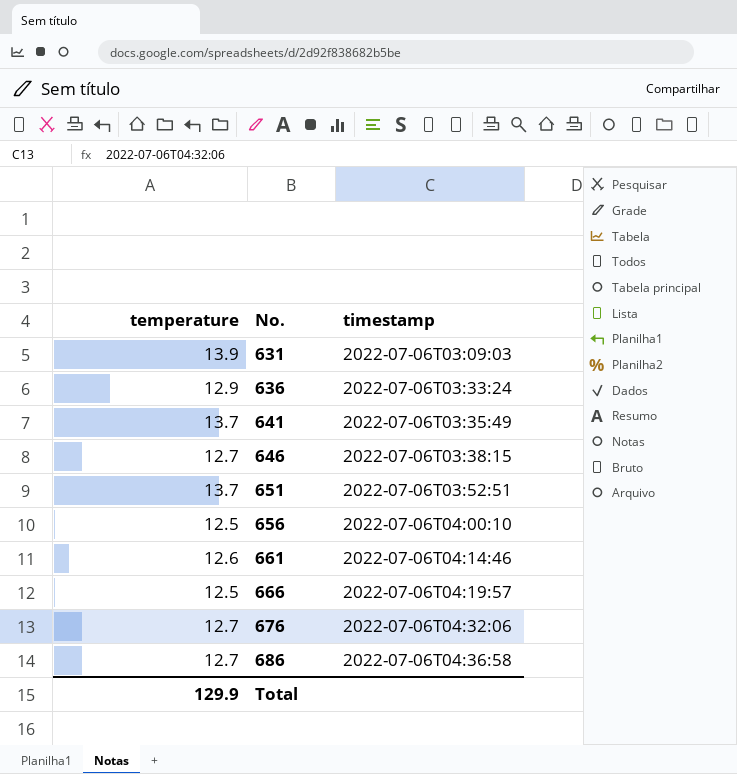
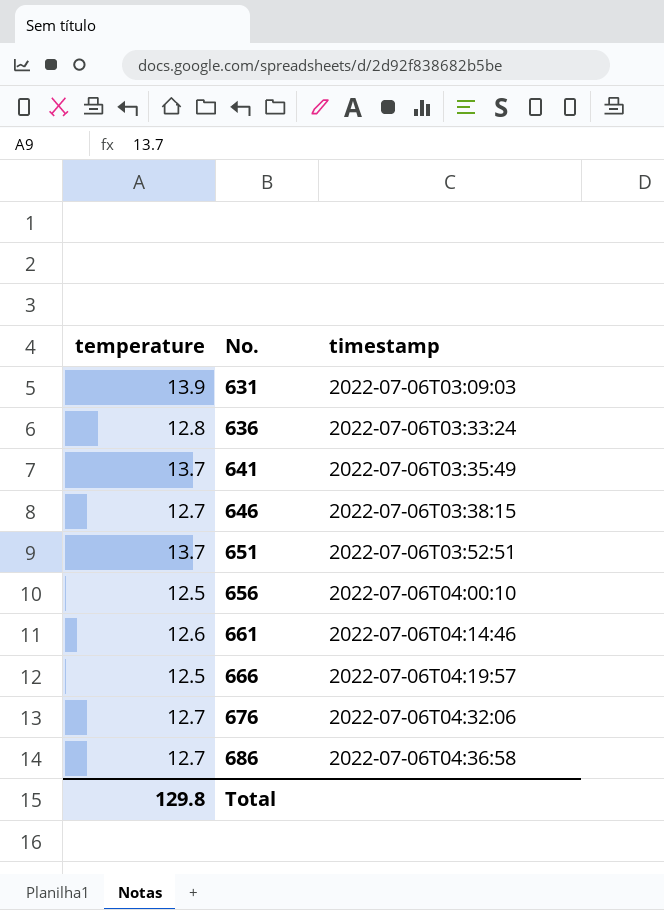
636 | temperature: 12.9 -> 12.8
Total | temperature: 129.9 -> 129.8

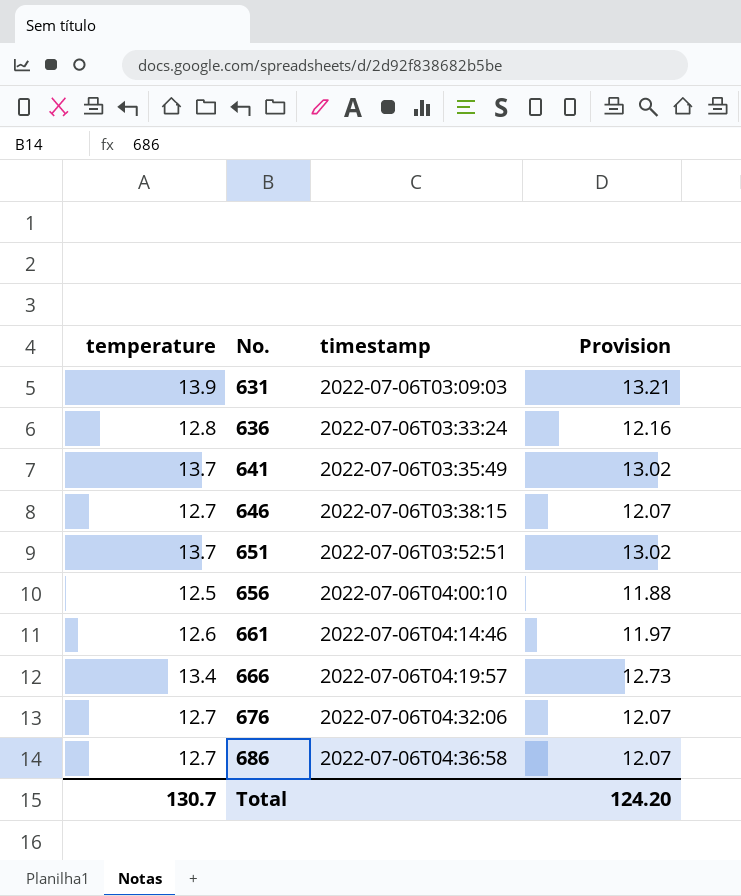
column Provision | formula: none -> [temperature] * 0.95
666 | temperature: 12.5 -> 13.4
Total | temperature: 129.8 -> 130.7

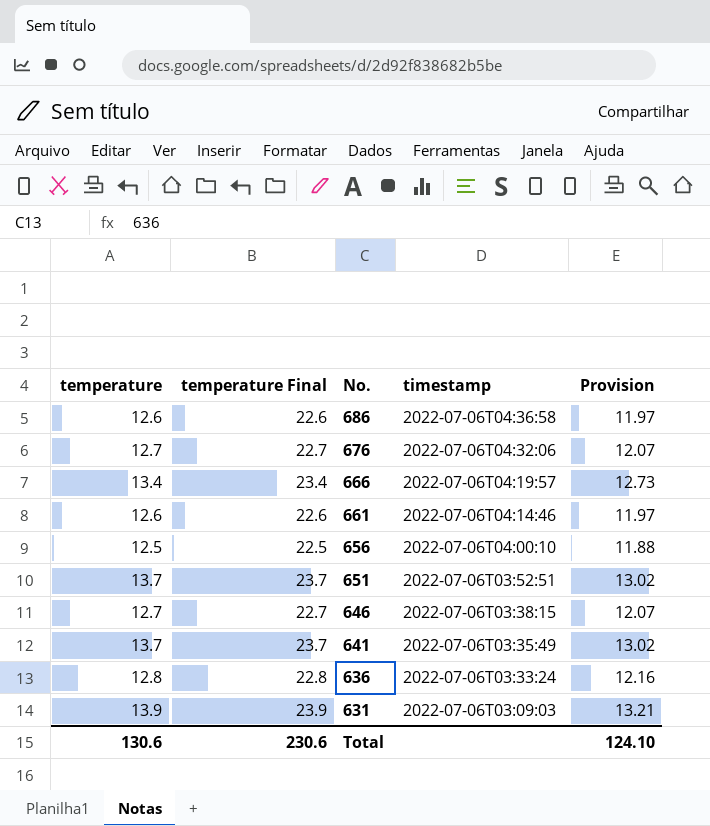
row order: No. ascending -> No. descending
column temperature Final | formula: none -> [temperature] + 10
686 | temperature: 12.7 -> 12.6
686 | Provision: 12.07 -> 11.97
Total | temperature: 130.7 -> 130.6
Total | Provision: 124.20 -> 124.10

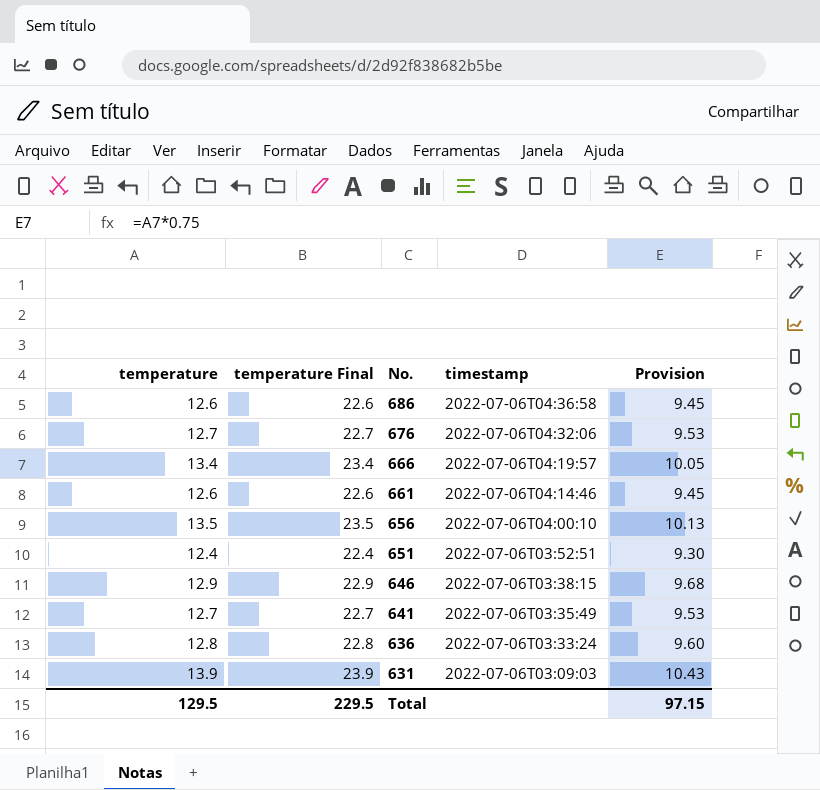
column Provision | formula: [temperature] * 0.95 -> [temperature] * 0.75
656 | temperature: 12.5 -> 13.5
656 | temperature Final: 22.5 -> 23.5
651 | temperature: 13.7 -> 12.4
651 | temperature Final: 23.7 -> 22.4
646 | temperature: 12.7 -> 12.9
646 | temperature Final: 22.7 -> 22.9
641 | temperature: 13.7 -> 12.7
641 | temperature Final: 23.7 -> 22.7
Total | temperature: 130.6 -> 129.5
Total | temperature Final: 230.6 -> 229.5
Total | Provision: 124.10 -> 97.15

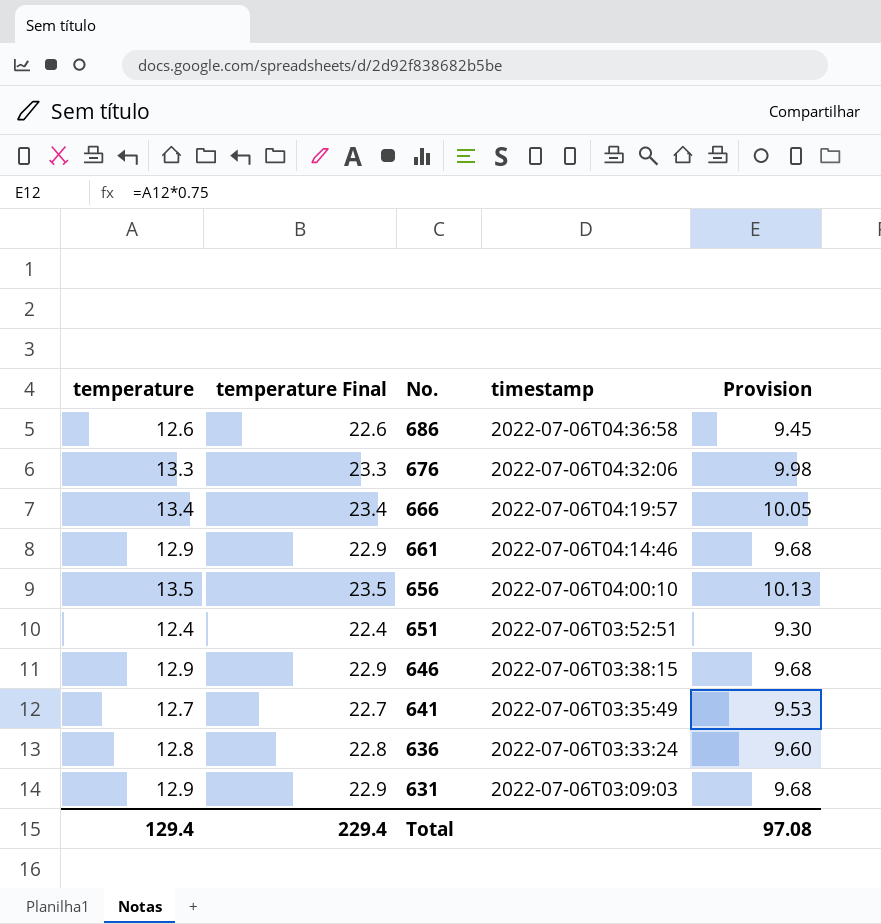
676 | temperature: 12.7 -> 13.3
676 | temperature Final: 22.7 -> 23.3
676 | Provision: 9.53 -> 9.98
661 | temperature: 12.6 -> 12.9
661 | temperature Final: 22.6 -> 22.9
661 | Provision: 9.45 -> 9.68
631 | temperature: 13.9 -> 12.9
631 | temperature Final: 23.9 -> 22.9
631 | Provision: 10.43 -> 9.68
Total | temperature: 129.5 -> 129.4
Total | temperature Final: 229.5 -> 229.4
Total | Provision: 97.15 -> 97.08

